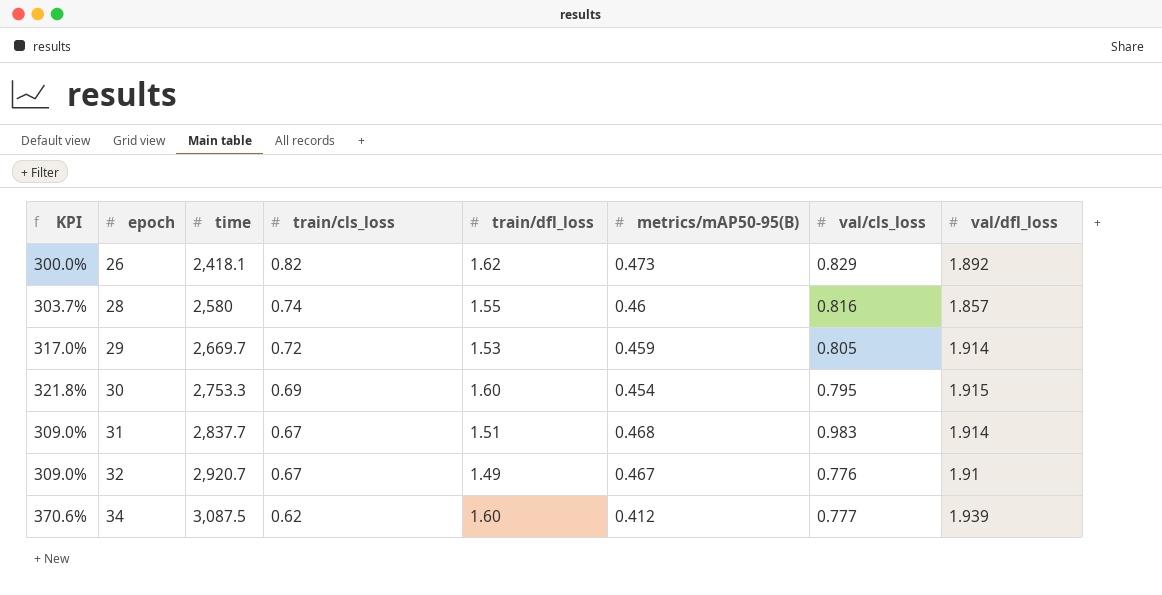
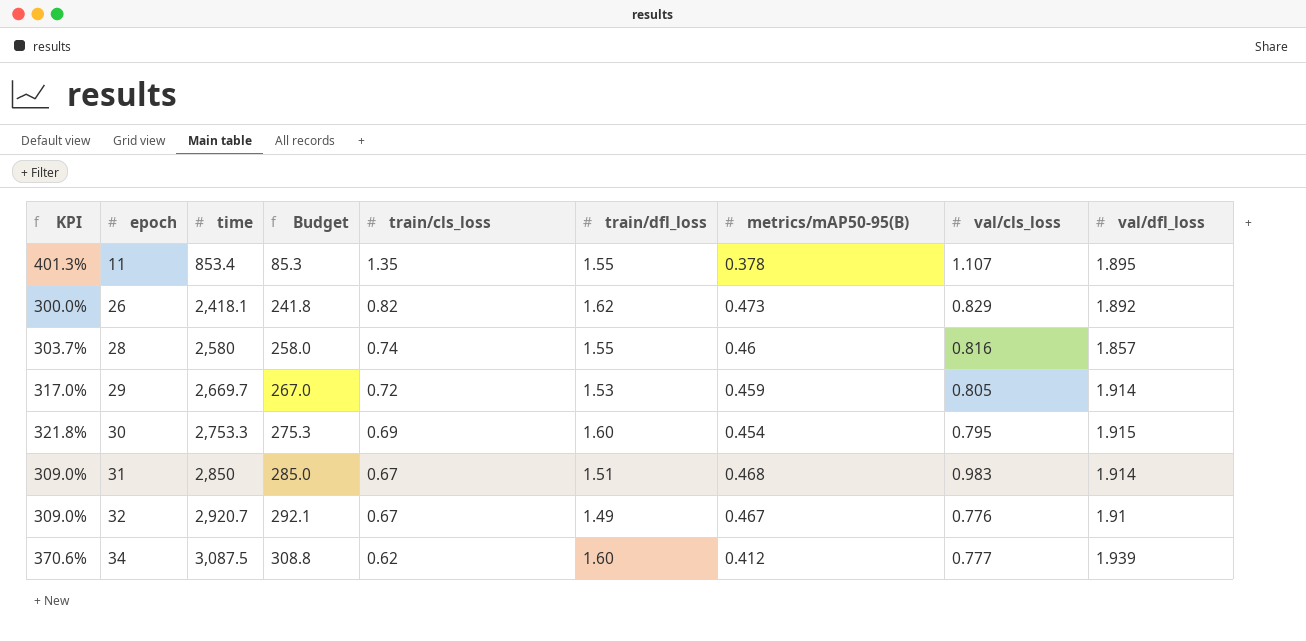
column Budget | formula: none -> [time] * 0.1
row 11: none -> 401.3% | 853.4 | 85.3 | 1.35 | 1.55 | 0.378 | 1.107 | 1.895
31 | time: 2,837.7 -> 2,850

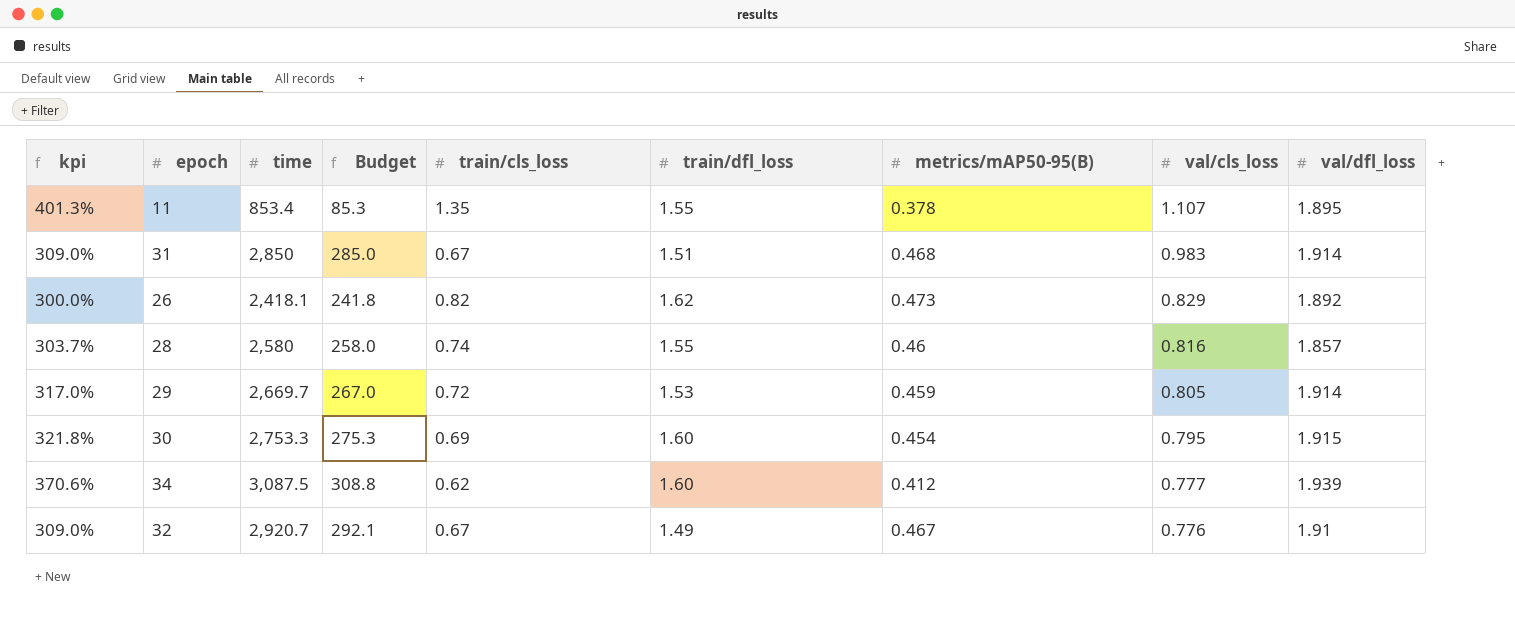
row order: epoch ascending -> val/cls_loss descending
column name: KPI -> kpi

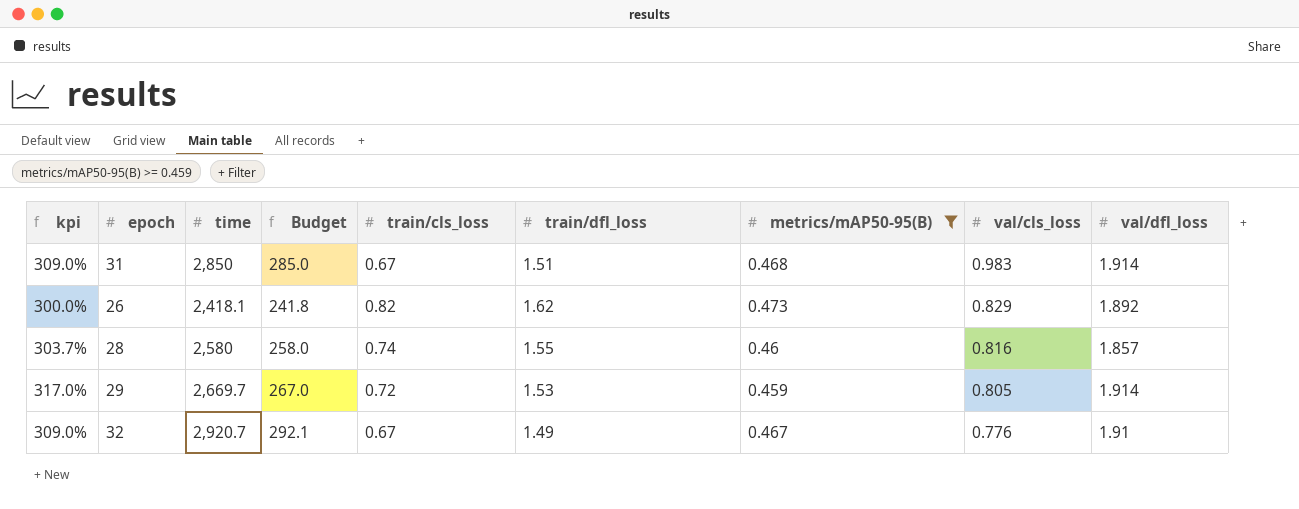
filter: none -> metrics/mAP50-95(B) >= 0.459

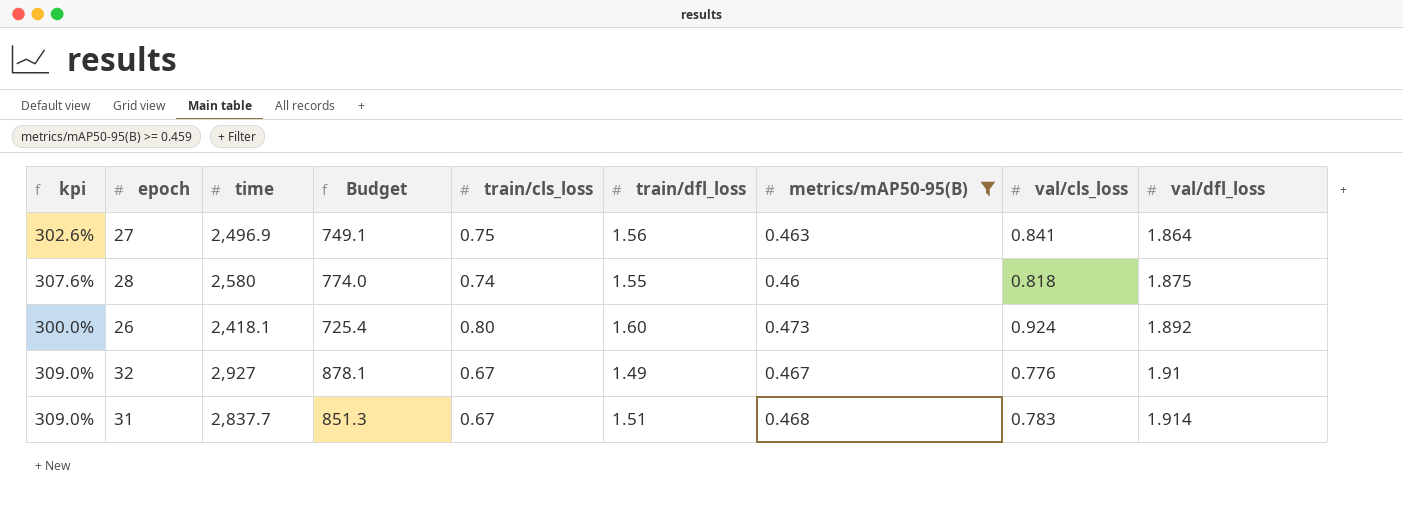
row order: val/cls_loss descending -> val/dfl_loss ascending
column Budget | formula: [time] * 0.1 -> [time] * 0.3
row 29: 317.0% | 2,669.7 | 267.0 | 0.72 | 1.53 | 0.459 | 0.805 | 1.914 -> none
row 27: none -> 302.6% | 2,496.9 | 749.1 | 0.75 | 1.56 | 0.463 | 0.841 | 1.864
28 | kpi: 303.7% -> 307.6%
28 | val/cls_loss: 0.816 -> 0.818
28 | val/dfl_loss: 1.857 -> 1.875
26 | train/cls_loss: 0.82 -> 0.80
26 | train/dfl_loss: 1.62 -> 1.60
26 | val/cls_loss: 0.829 -> 0.924
32 | time: 2,920.7 -> 2,927
31 | time: 2,850 -> 2,837.7
31 | val/cls_loss: 0.983 -> 0.783

